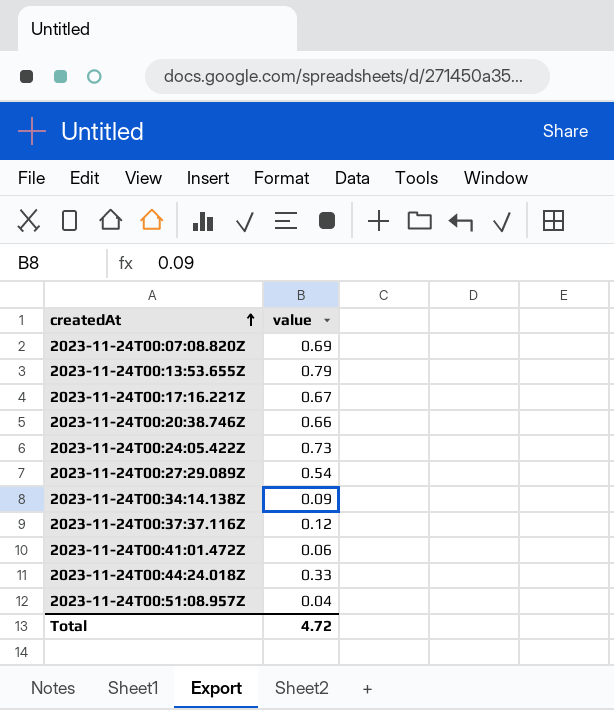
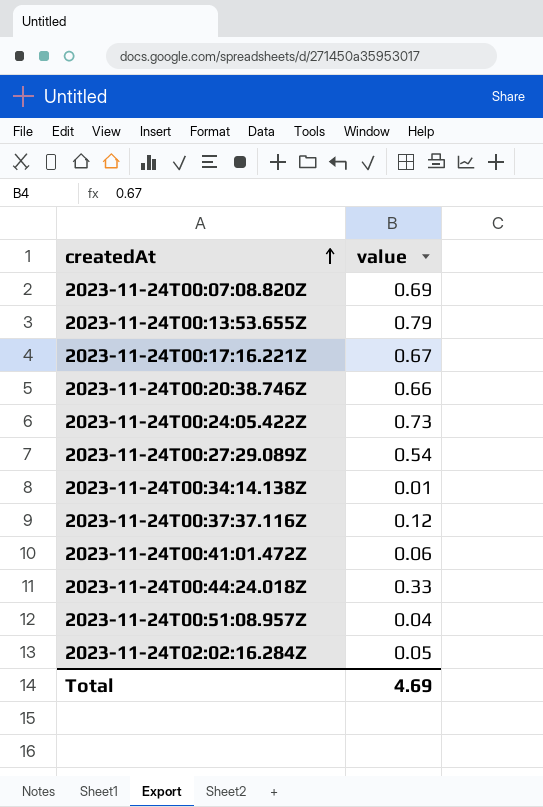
2023-11-24T00:34:14.138Z | value: 0.09 -> 0.01
row 2023-11-24T02:02:16.284Z: none -> 0.05
Total | value: 4.72 -> 4.69

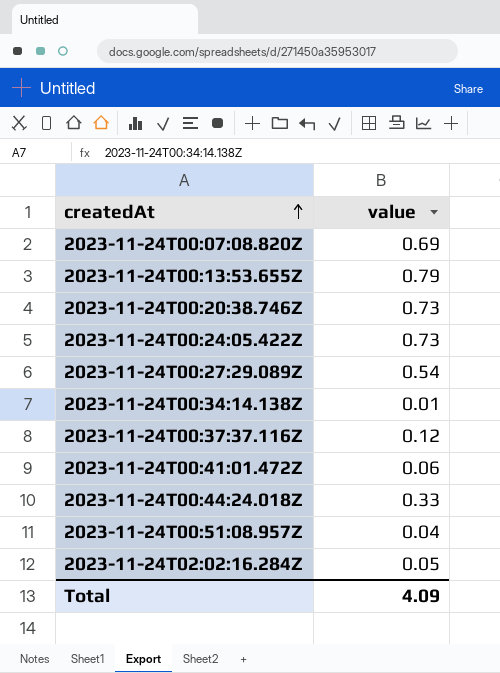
row 2023-11-24T00:17:16.221Z: 0.67 -> none
2023-11-24T00:20:38.746Z | value: 0.66 -> 0.73
Total | value: 4.69 -> 4.09

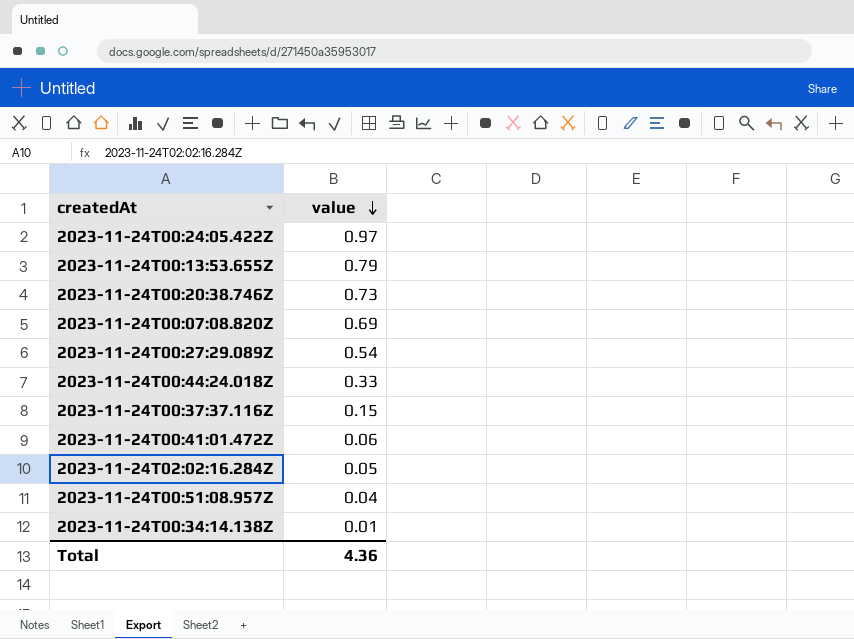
row order: createdAt ascending -> value descending
2023-11-24T00:24:05.422Z | value: 0.73 -> 0.97
2023-11-24T00:37:37.116Z | value: 0.12 -> 0.15
Total | value: 4.09 -> 4.36

